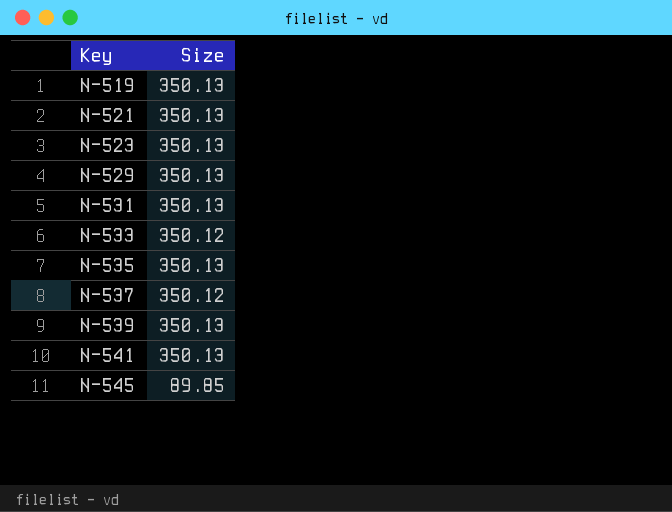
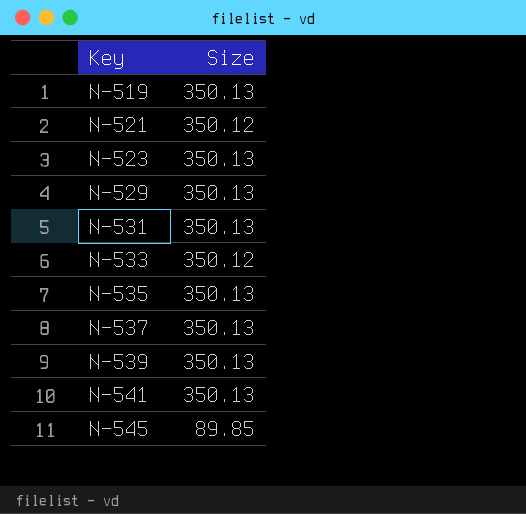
N-521 | Size: 350.13 -> 350.12
N-537 | Size: 350.12 -> 350.13

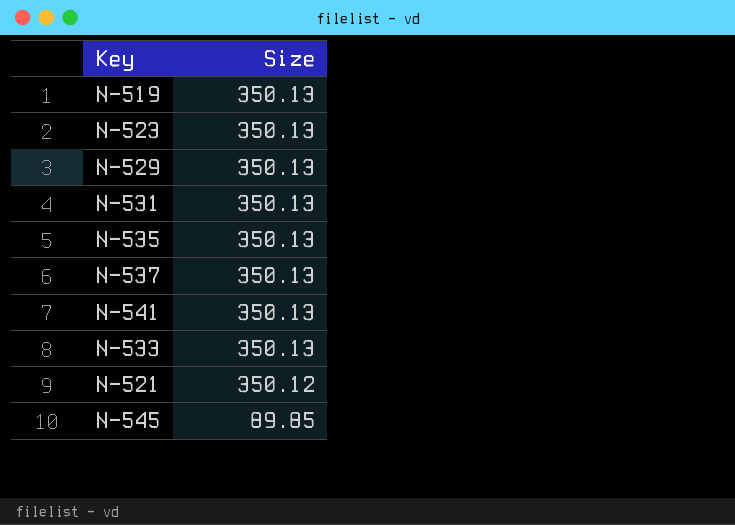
row order: Key ascending -> Size descending
row N-539: 350.13 -> none
N-533 | Size: 350.12 -> 350.13

